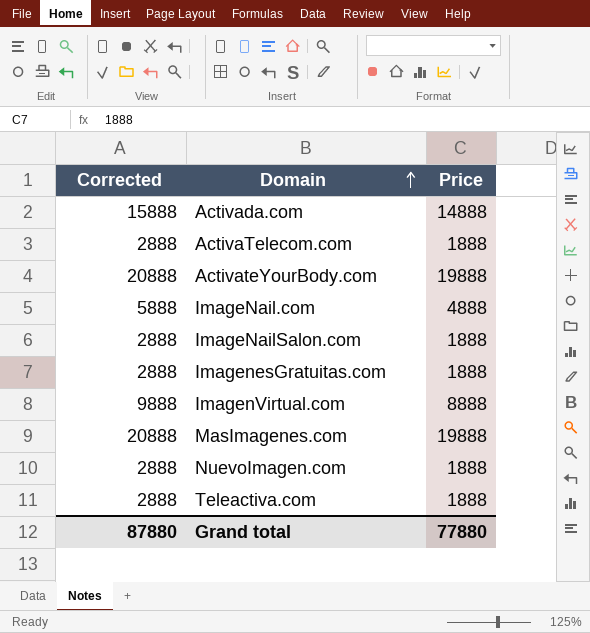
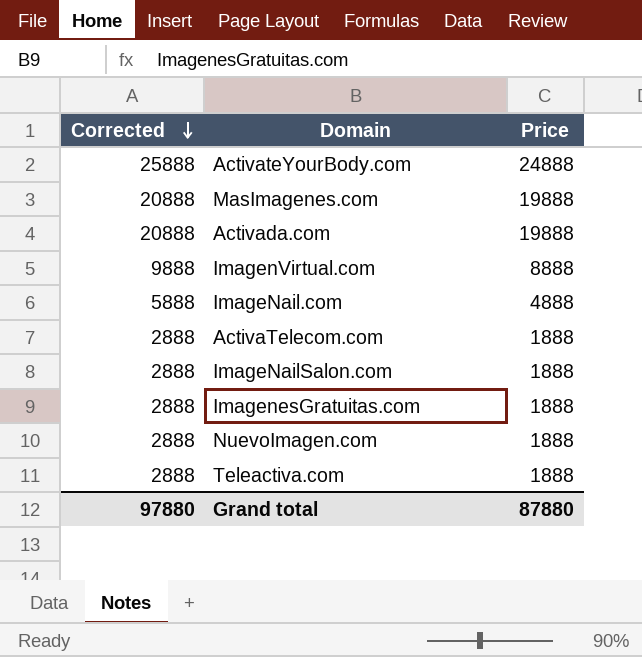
row order: Domain ascending -> Corrected descending
ActivateYourBody.com | Corrected: 20888 -> 25888
ActivateYourBody.com | Price: 19888 -> 24888
Activada.com | Corrected: 15888 -> 20888
Activada.com | Price: 14888 -> 19888
Grand total | Corrected: 87880 -> 97880
Grand total | Price: 77880 -> 87880

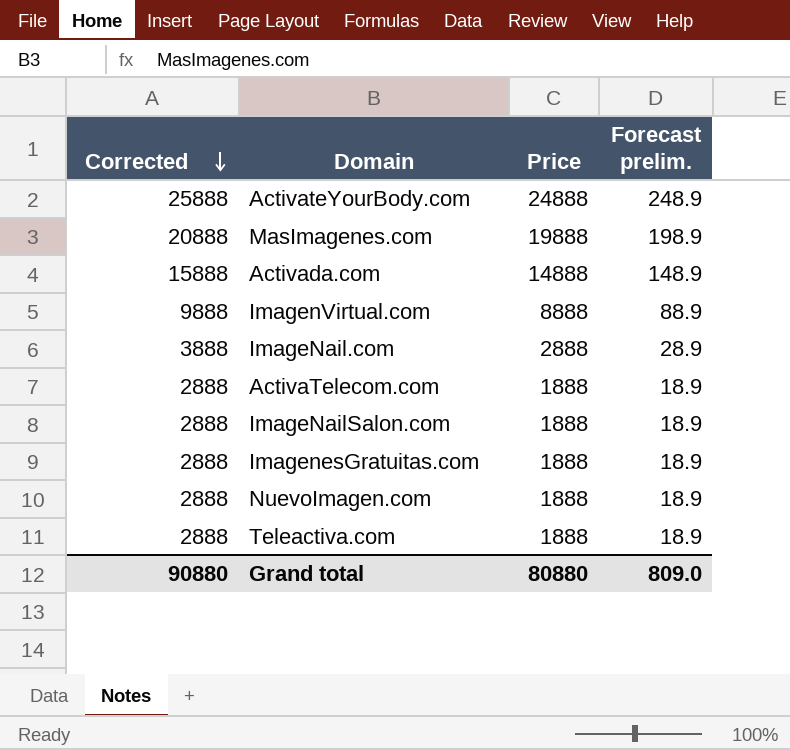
column Forecast prelim. | formula: none -> [Price] * 0.01
Activada.com | Corrected: 20888 -> 15888
Activada.com | Price: 19888 -> 14888
ImageNail.com | Corrected: 5888 -> 3888
ImageNail.com | Price: 4888 -> 2888
Grand total | Corrected: 97880 -> 90880
Grand total | Price: 87880 -> 80880

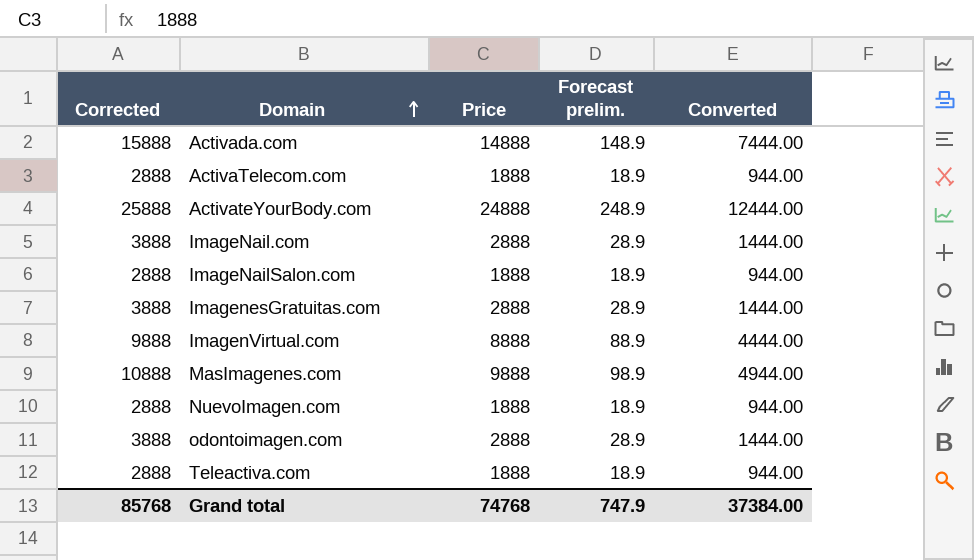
row order: Corrected descending -> Domain ascending
column Converted | formula: none -> [Price] * 0.5
ImagenesGratuitas.com | Corrected: 2888 -> 3888
ImagenesGratuitas.com | Price: 1888 -> 2888
ImagenesGratuitas.com | Forecast prelim.: 18.9 -> 28.9
MasImagenes.com | Corrected: 20888 -> 10888
MasImagenes.com | Price: 19888 -> 9888
MasImagenes.com | Forecast prelim.: 198.9 -> 98.9
row odontoimagen.com: none -> 3888 | 2888 | 28.9 | 1444.00
Grand total | Corrected: 90880 -> 85768
Grand total | Price: 80880 -> 74768
Grand total | Forecast prelim.: 809.0 -> 747.9

